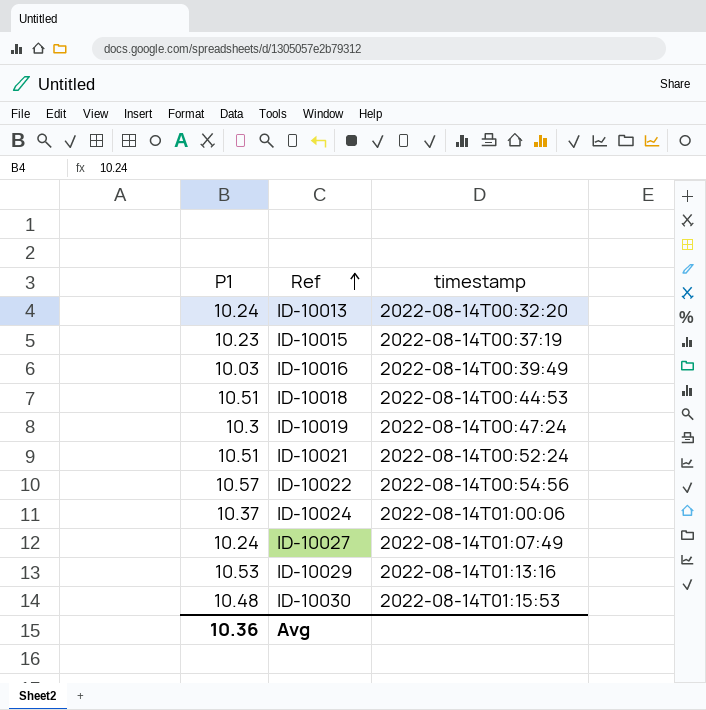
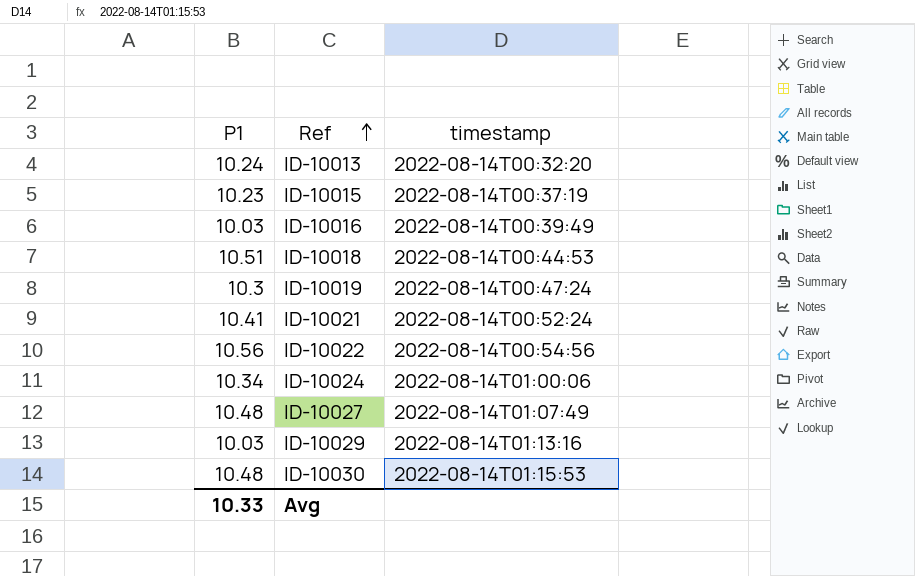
ID-10021 | P1: 10.51 -> 10.41
ID-10022 | P1: 10.57 -> 10.56
ID-10024 | P1: 10.37 -> 10.34
ID-10027 | P1: 10.24 -> 10.48
ID-10029 | P1: 10.53 -> 10.03
Avg | P1: 10.36 -> 10.33

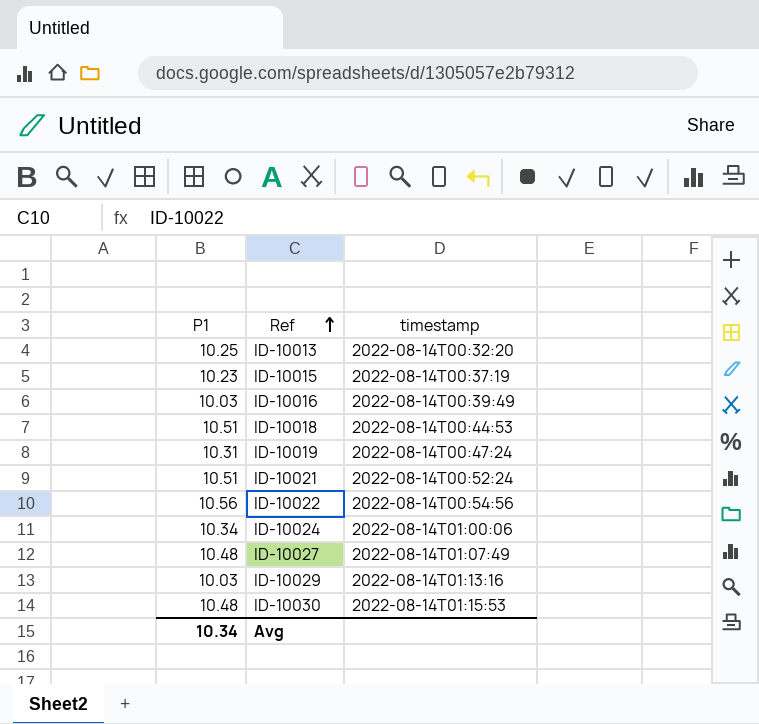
ID-10013 | P1: 10.24 -> 10.25
ID-10019 | P1: 10.3 -> 10.31
ID-10021 | P1: 10.41 -> 10.51
Avg | P1: 10.33 -> 10.34

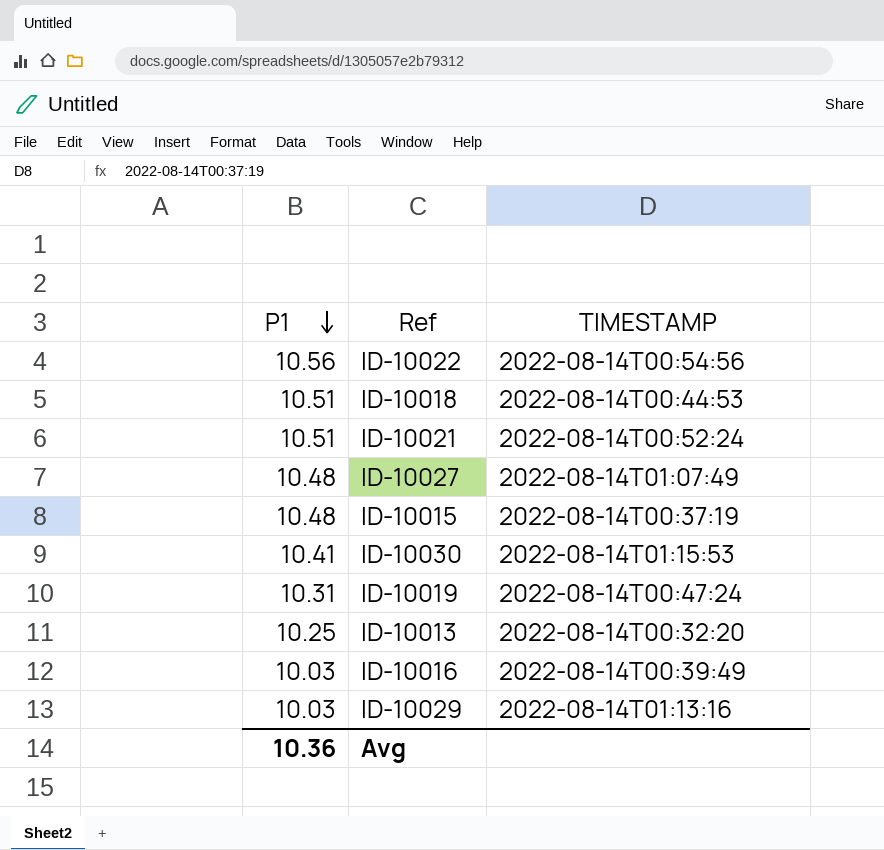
row order: Ref ascending -> P1 descending
column name: timestamp -> TIMESTAMP
row ID-10024: 10.34 | 2022-08-14T01:00:06 -> none
ID-10015 | P1: 10.23 -> 10.48
ID-10030 | P1: 10.48 -> 10.41
Avg | P1: 10.34 -> 10.36

